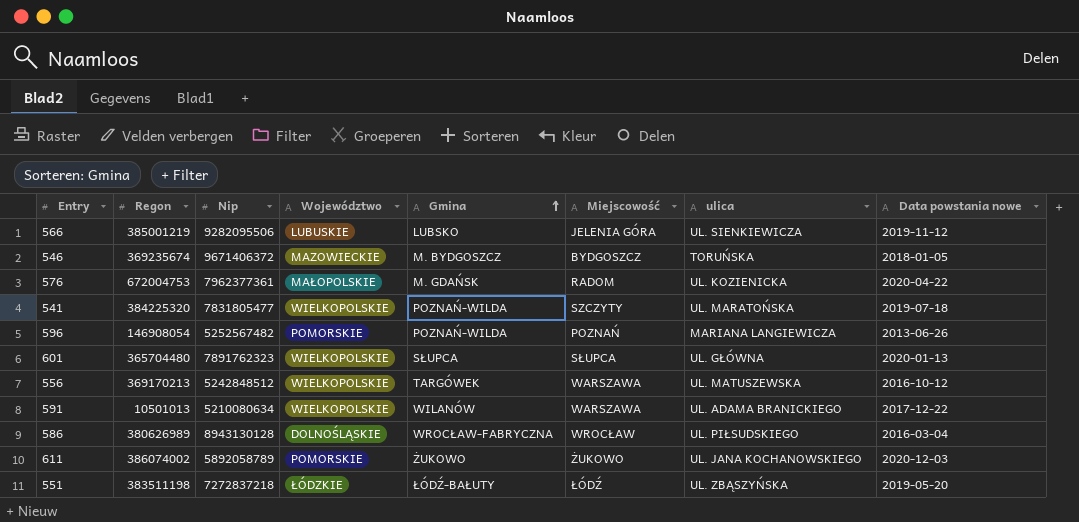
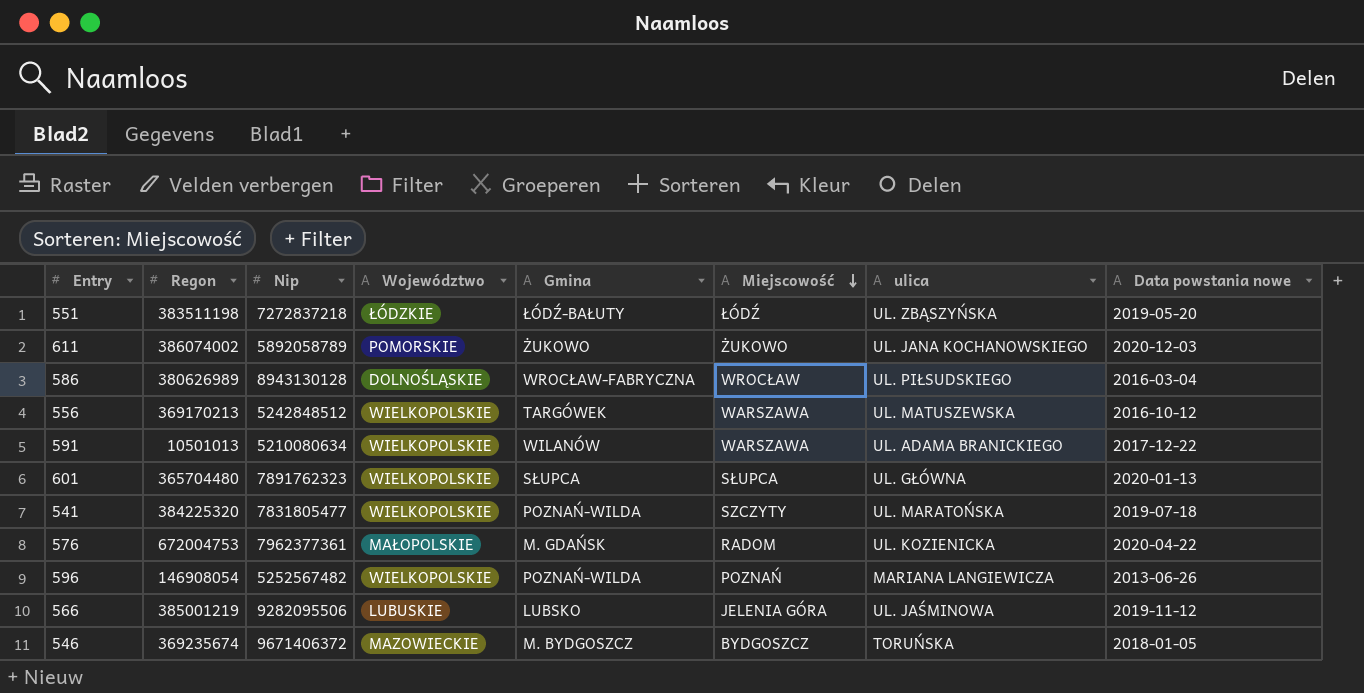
row order: Gmina ascending -> Miejscowość descending
596 | Województwo: POMORSKIE -> WIELKOPOLSKIE
566 | ulica: UL. SIENKIEWICZA -> UL. JAŚMINOWA

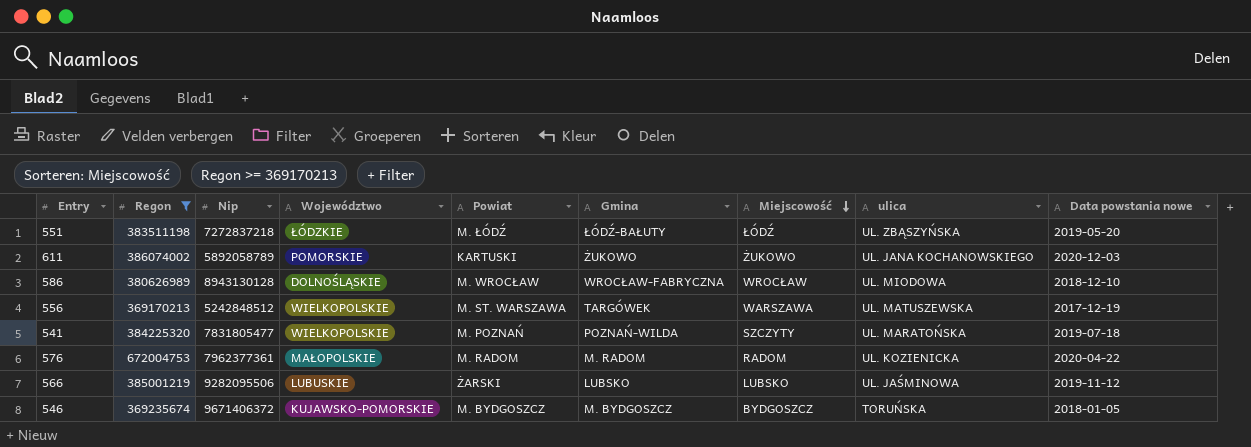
filter: none -> Regon >= 369170213
column Powiat | position: none -> 5
586 | ulica: UL. PIŁSUDSKIEGO -> UL. MIODOWA
586 | Data powstania nowe: 2016-03-04 -> 2018-12-10
556 | Data powstania nowe: 2016-10-12 -> 2017-12-19
576 | Gmina: M. GDAŃSK -> M. RADOM
566 | Miejscowość: JELENIA GÓRA -> LUBSKO
546 | Województwo: MAZOWIECKIE -> KUJAWSKO-POMORSKIE

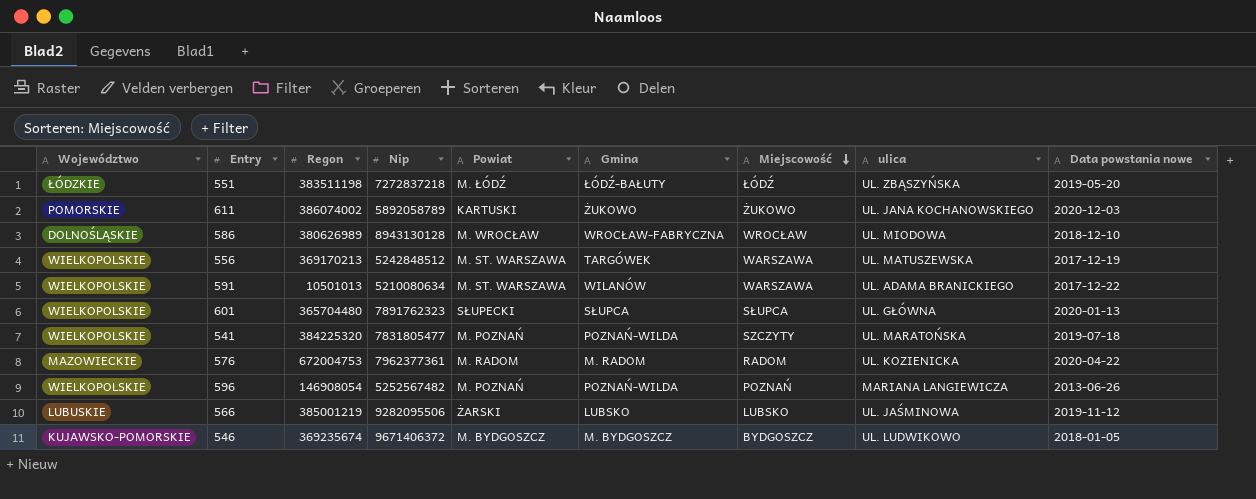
filter: Regon >= 369170213 -> none
column Województwo | position: 4 -> 1
576 | Województwo: MAŁOPOLSKIE -> MAZOWIECKIE
546 | ulica: TORUŃSKA -> UL. LUDWIKOWO

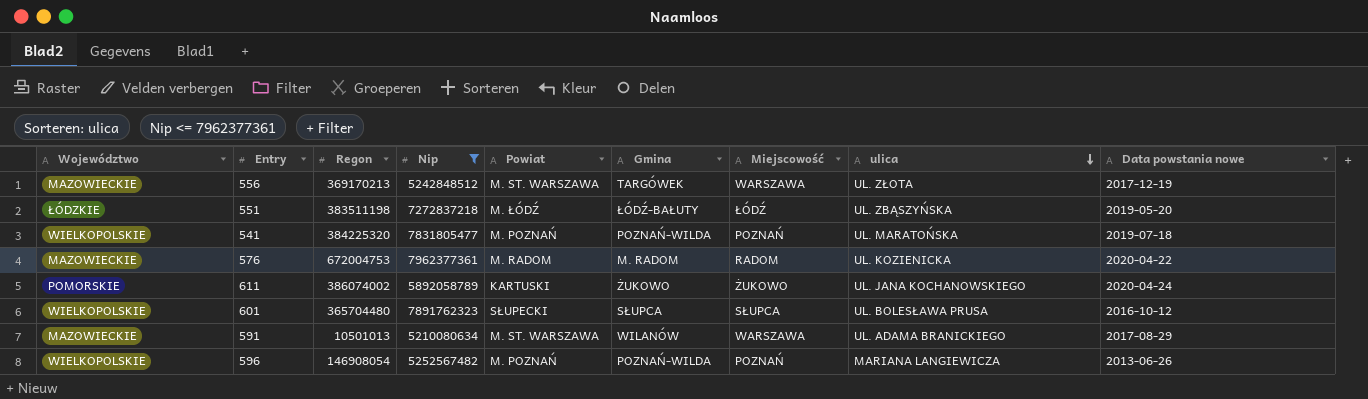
filter: none -> Nip <= 7962377361
row order: Miejscowość descending -> ulica descending
556 | Województwo: WIELKOPOLSKIE -> MAZOWIECKIE
556 | ulica: UL. MATUSZEWSKA -> UL. ZŁOTA
541 | Miejscowość: SZCZYTY -> POZNAŃ
611 | Data powstania nowe: 2020-12-03 -> 2020-04-24
601 | ulica: UL. GŁÓWNA -> UL. BOLESŁAWA PRUSA
601 | Data powstania nowe: 2020-01-13 -> 2016-10-12
591 | Województwo: WIELKOPOLSKIE -> MAZOWIECKIE
591 | Data powstania nowe: 2017-12-22 -> 2017-08-29

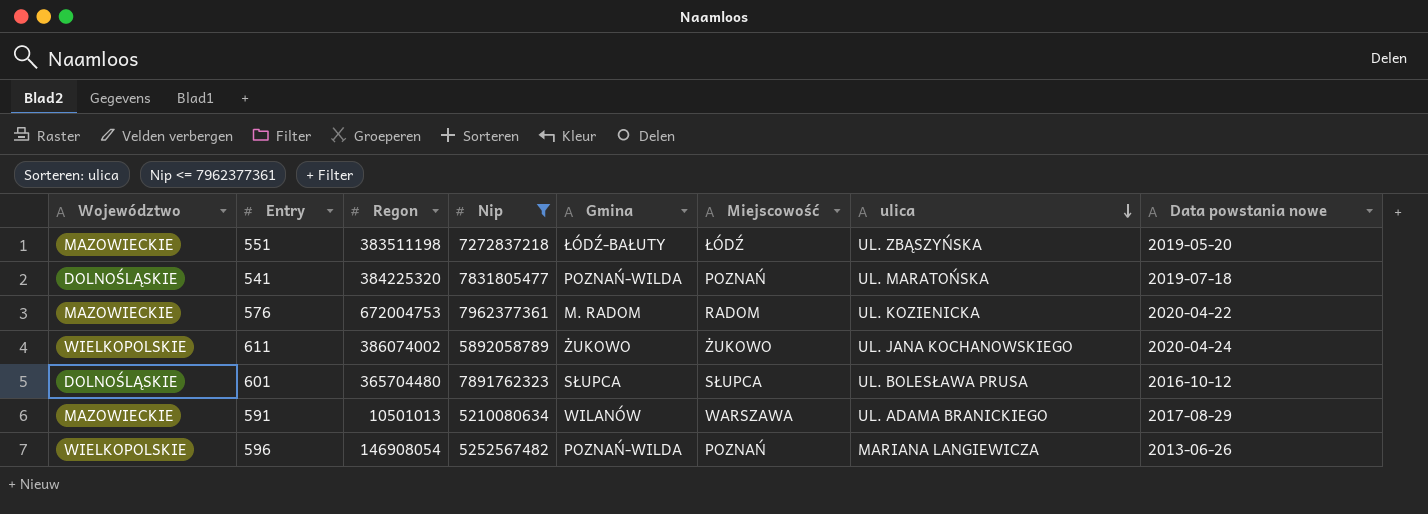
column Powiat | position: 5 -> none
row 556: MAZOWIECKIE | 369170213 | 5242848512 | M. ST. WARSZAWA | TARGÓWEK | WARSZAWA | UL. ZŁOTA | 2017-12-19 -> none
551 | Województwo: ŁÓDZKIE -> MAZOWIECKIE
541 | Województwo: WIELKOPOLSKIE -> DOLNOŚLĄSKIE
611 | Województwo: POMORSKIE -> WIELKOPOLSKIE
601 | Województwo: WIELKOPOLSKIE -> DOLNOŚLĄSKIE

